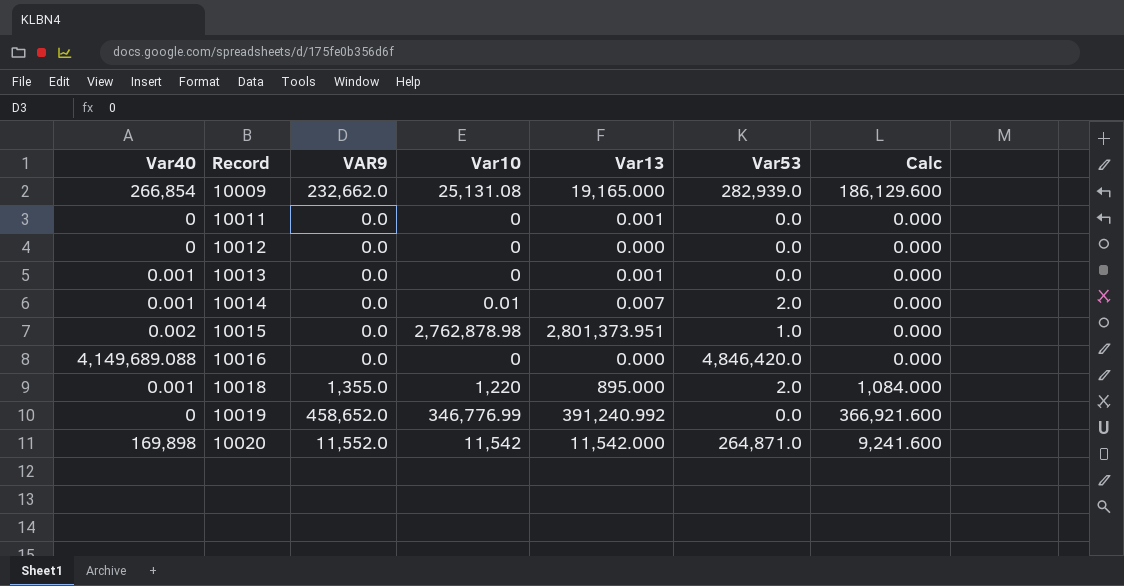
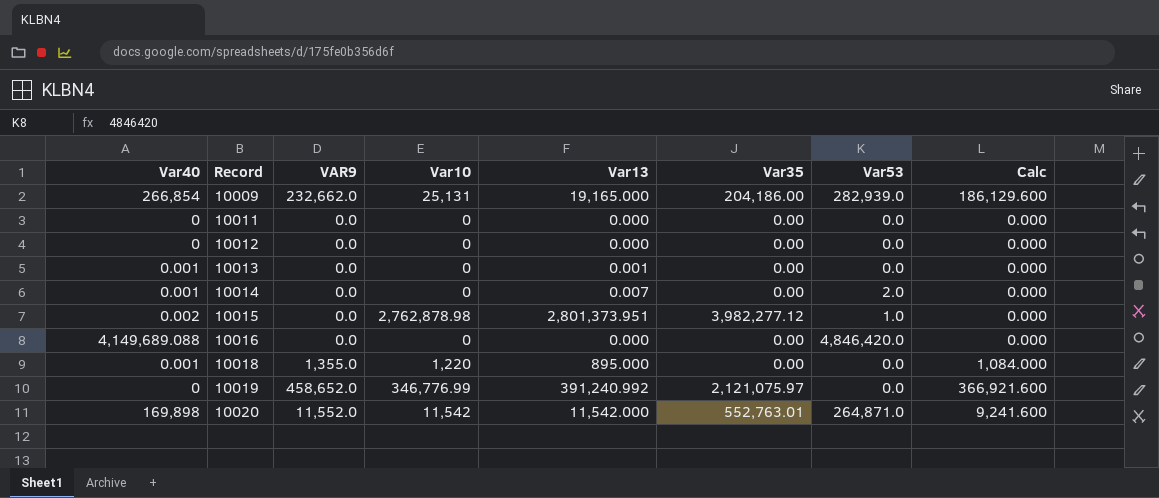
column Var35 | position: none -> 6
10009 | Var10: 25,131.08 -> 25,131
10011 | Var13: 0.001 -> 0.000
10014 | Var10: 0.01 -> 0
10018 | Var53: 2.0 -> 0.0

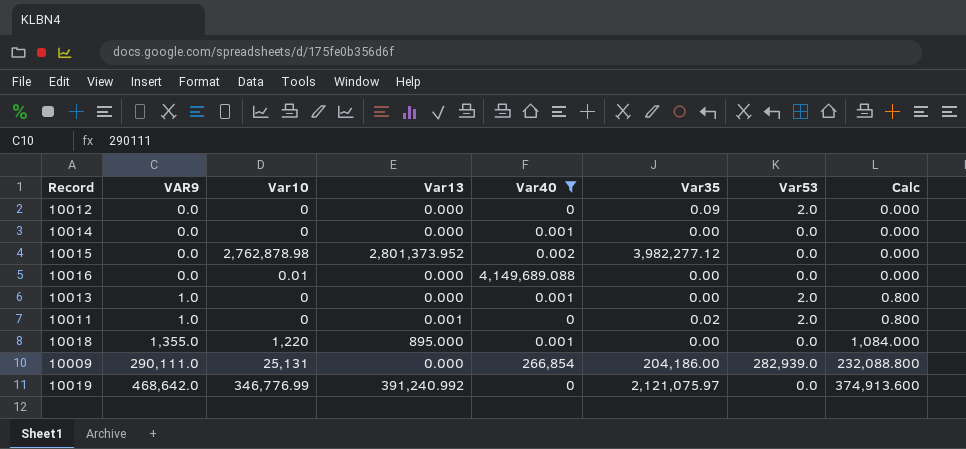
filter: none -> Var40 != 169,898
row order: Record ascending -> VAR9 ascending
column Var40 | position: 1 -> 5
10012 | Var35: 0.00 -> 0.09
10012 | Var53: 0.0 -> 2.0
10014 | Var13: 0.007 -> 0.000
10014 | Var53: 2.0 -> 0.0
10015 | Var13: 2,801,373.951 -> 2,801,373.952
10015 | Var53: 1.0 -> 0.0
10016 | Var10: 0 -> 0.01
10016 | Var53: 4,846,420.0 -> 0.0
10013 | VAR9: 0.0 -> 1.0
10013 | Var13: 0.001 -> 0.000
10013 | Var53: 0.0 -> 2.0
10013 | Calc: 0.000 -> 0.800
10011 | VAR9: 0.0 -> 1.0
10011 | Var13: 0.000 -> 0.001
10011 | Var35: 0.00 -> 0.02
10011 | Var53: 0.0 -> 2.0
10011 | Calc: 0.000 -> 0.800
10009 | VAR9: 232,662.0 -> 290,111.0
10009 | Var13: 19,165.000 -> 0.000
10009 | Calc: 186,129.600 -> 232,088.800
10019 | VAR9: 458,652.0 -> 468,642.0
10019 | Calc: 366,921.600 -> 374,913.600

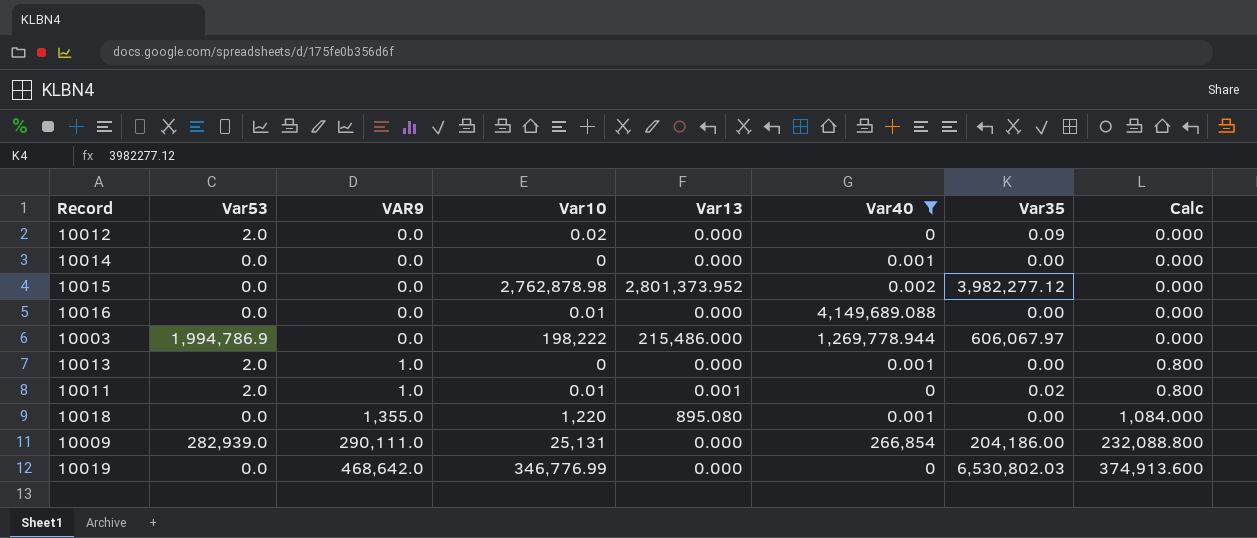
column Var53 | position: 7 -> 2
10012 | Var10: 0 -> 0.02
row 10003: none -> 1,994,786.9 | 0.0 | 198,222 | 215,486.000 | 1,269,778.944 | 606,067.97 | 0.000
10011 | Var10: 0 -> 0.01
10018 | Var13: 895.000 -> 895.080
10019 | Var13: 391,240.992 -> 0.000
10019 | Var35: 2,121,075.97 -> 6,530,802.03

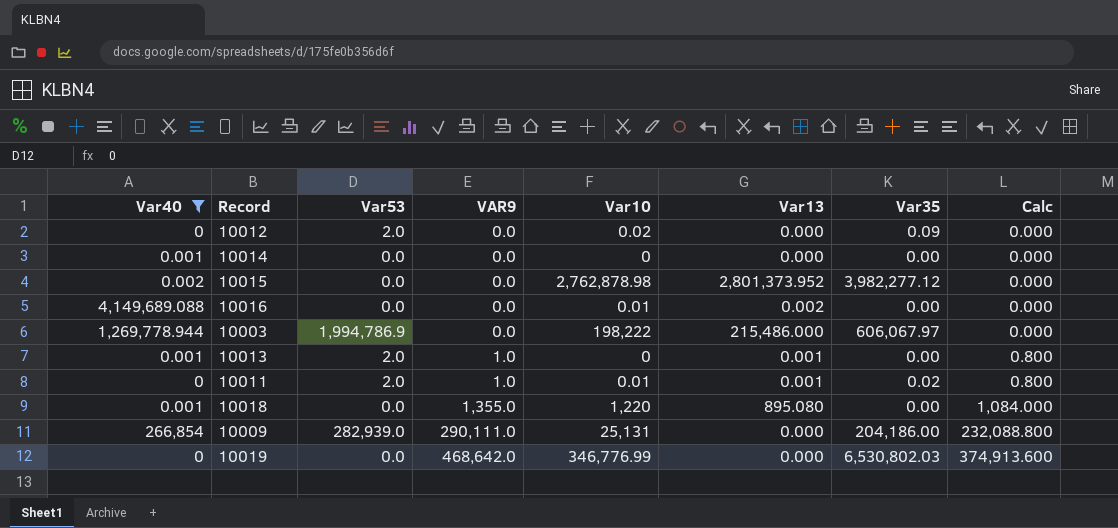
column Var40 | position: 6 -> 1
10016 | Var13: 0.000 -> 0.002
10013 | Var13: 0.000 -> 0.001

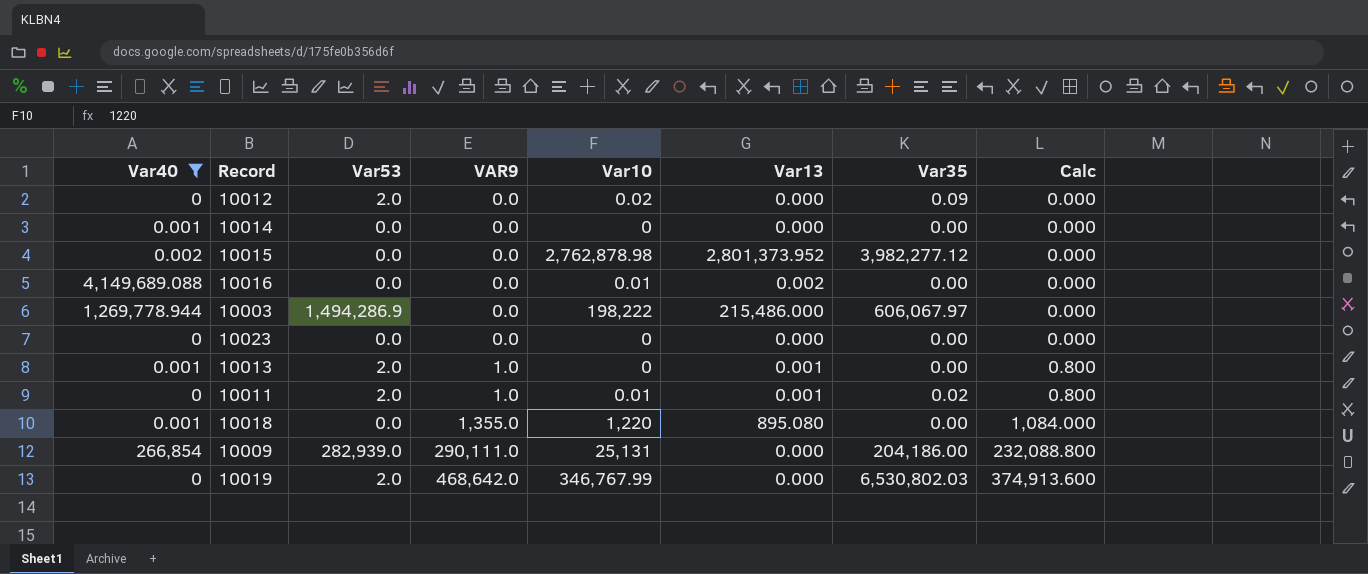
10003 | Var53: 1,994,786.9 -> 1,494,286.9
row 10023: none -> 0 | 0.0 | 0.0 | 0 | 0.000 | 0.00 | 0.000
10019 | Var53: 0.0 -> 2.0
10019 | Var10: 346,776.99 -> 346,767.99

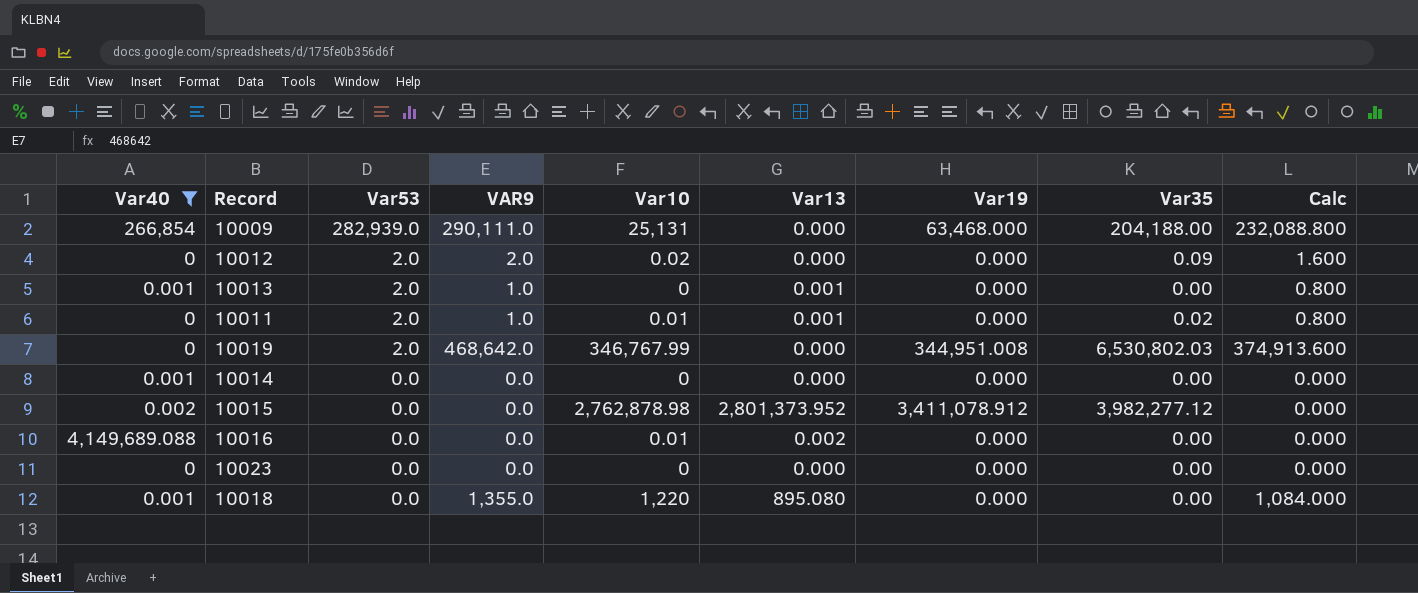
row order: VAR9 ascending -> Var53 descending
column Var19 | position: none -> 7
row 10003: 1,269,778.944 | 1,494,286.9 | 0.0 | 198,222 | 215,486.000 | 606,067.97 | 0.000 -> none
10009 | Var35: 204,186.00 -> 204,188.00
10012 | VAR9: 0.0 -> 2.0
10012 | Calc: 0.000 -> 1.600

